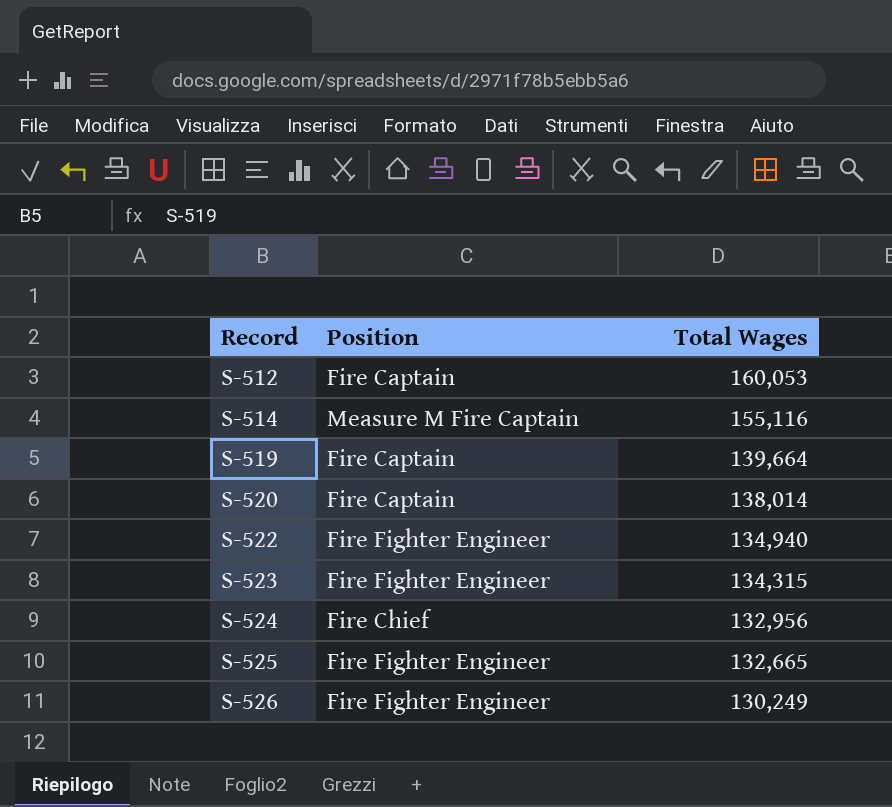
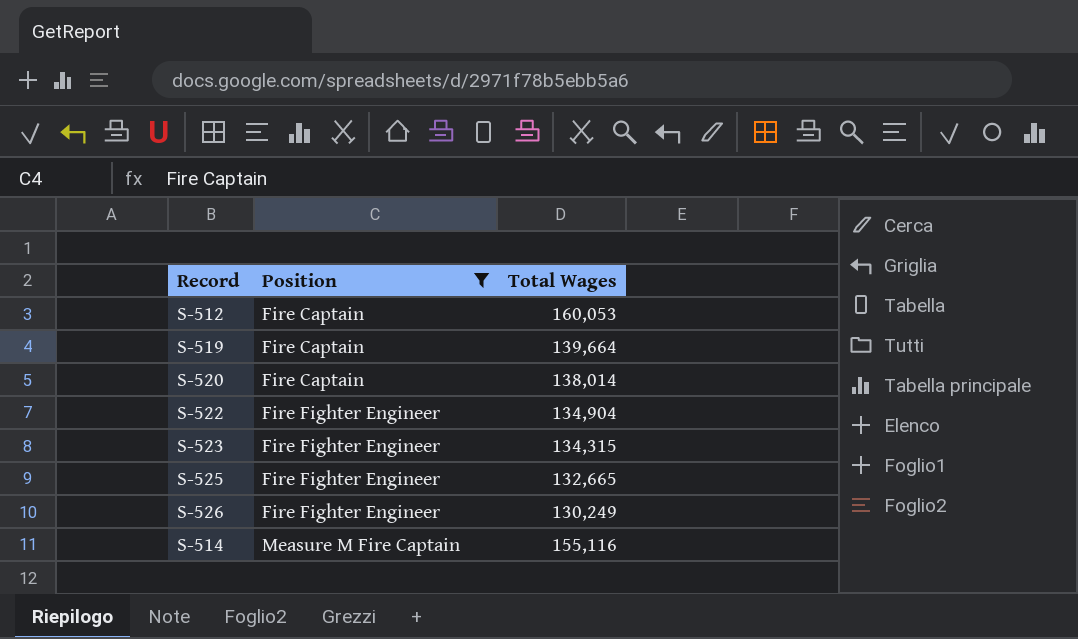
filter: none -> Position != Fire Chief
row order: Record ascending -> Position ascending
S-522 | Total Wages: 134,940 -> 134,904

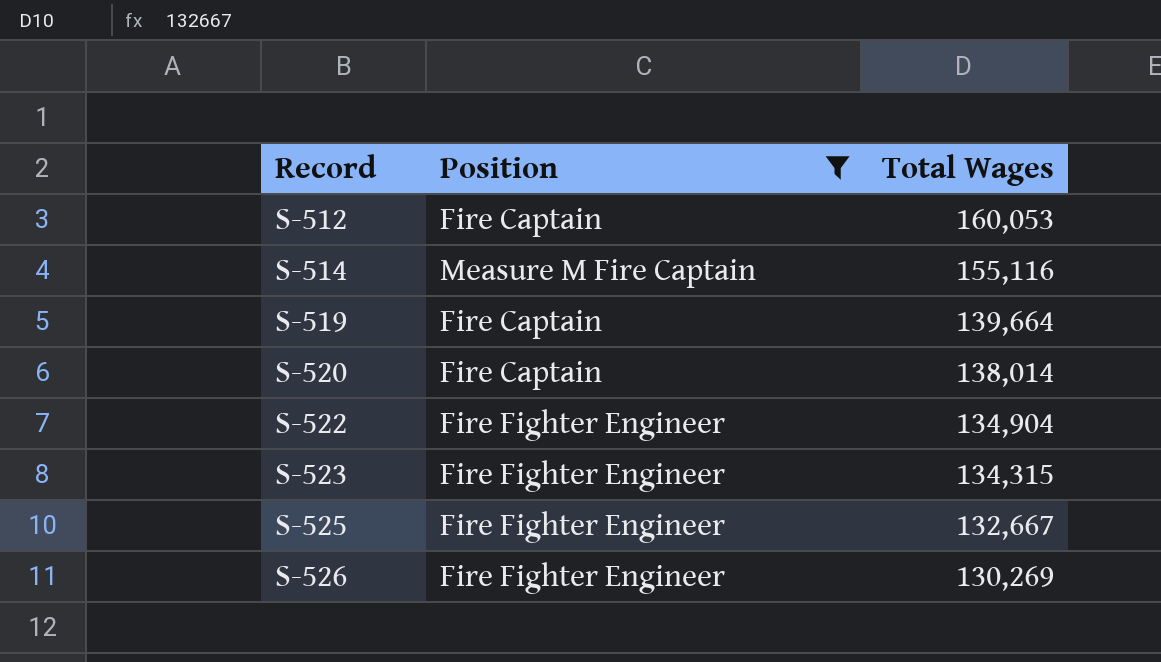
row order: Position ascending -> Record ascending
S-525 | Total Wages: 132,665 -> 132,667
S-526 | Total Wages: 130,249 -> 130,269

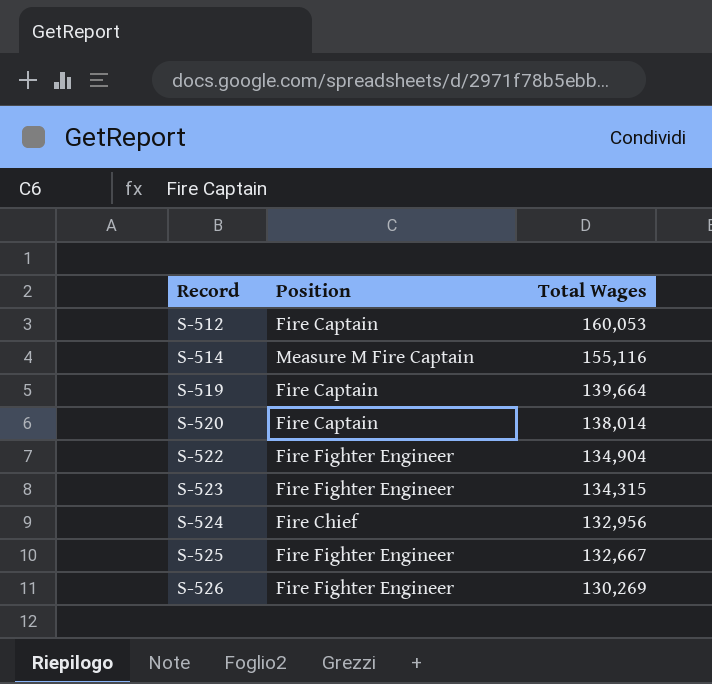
filter: Position != Fire Chief -> none

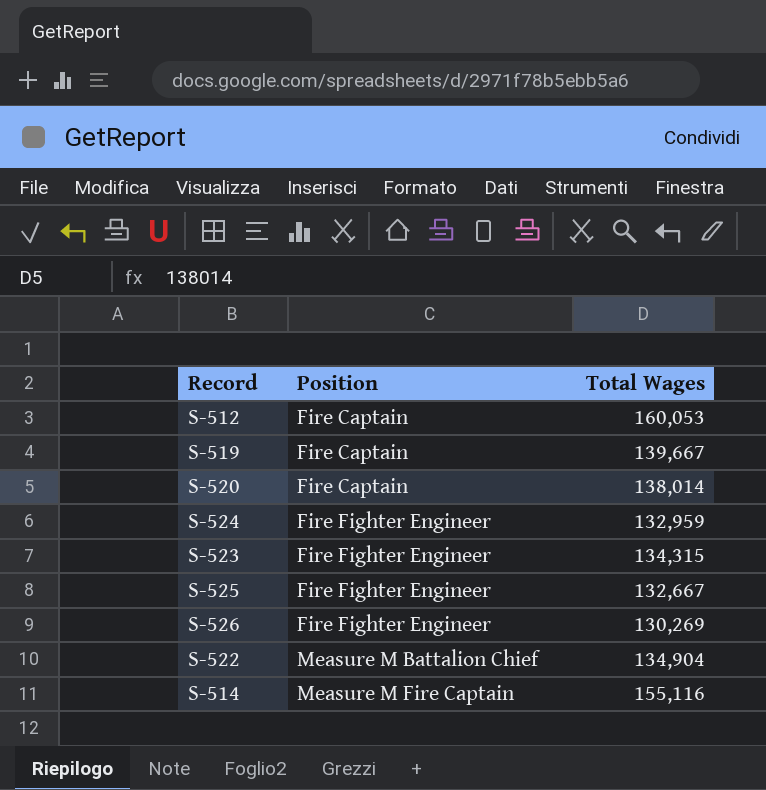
row order: Record ascending -> Position ascending
S-519 | Total Wages: 139,664 -> 139,667
S-524 | Position: Fire Chief -> Fire Fighter Engineer
S-524 | Total Wages: 132,956 -> 132,959
S-522 | Position: Fire Fighter Engineer -> Measure M Battalion Chief

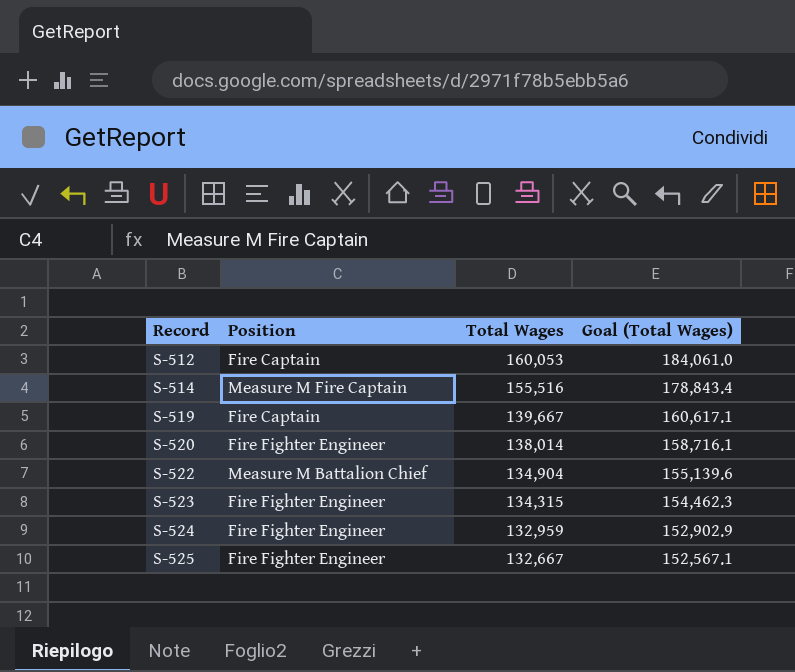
row order: Position ascending -> Record ascending
column Goal (Total Wages) | formula: none -> [Total Wages] * 1.15
row S-526: Fire Fighter Engineer | 130,269 -> none
S-514 | Total Wages: 155,116 -> 155,516
S-520 | Position: Fire Captain -> Fire Fighter Engineer

